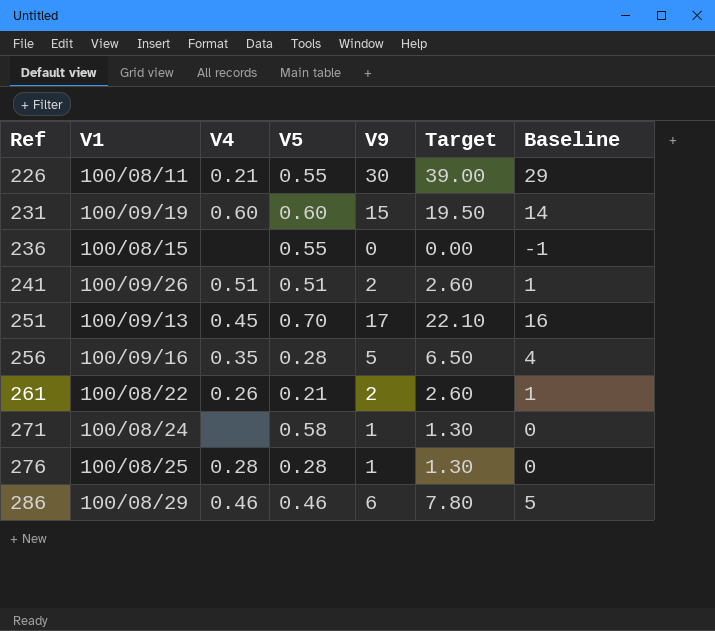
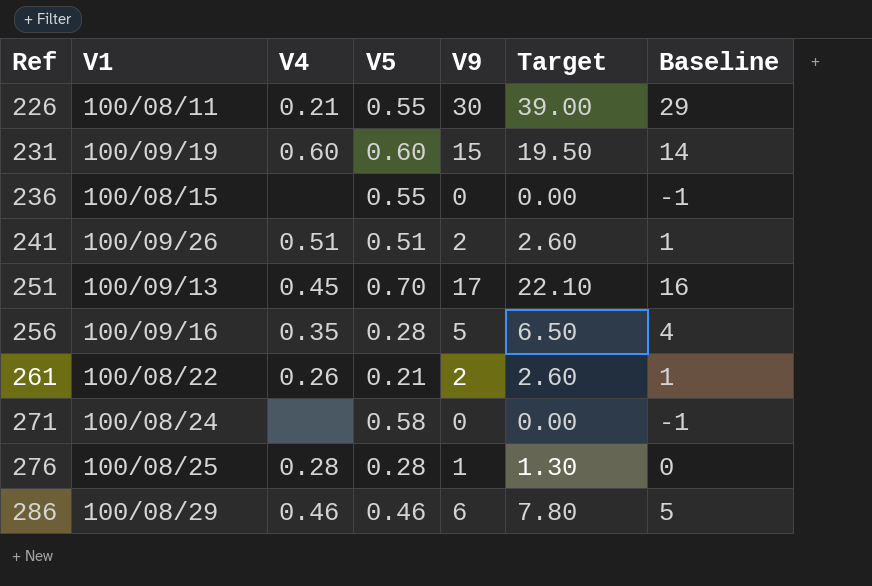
271 | V9: 1 -> 0
271 | Target: 1.30 -> 0.00
271 | Baseline: 0 -> -1

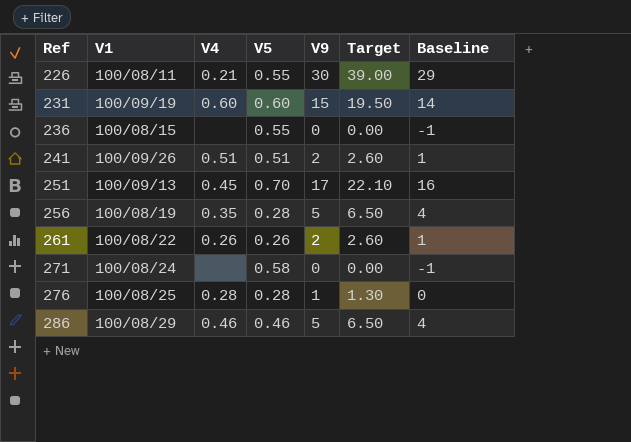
256 | V1: 100/09/16 -> 100/08/19
261 | V5: 0.21 -> 0.26
286 | V9: 6 -> 5
286 | Target: 7.80 -> 6.50
286 | Baseline: 5 -> 4

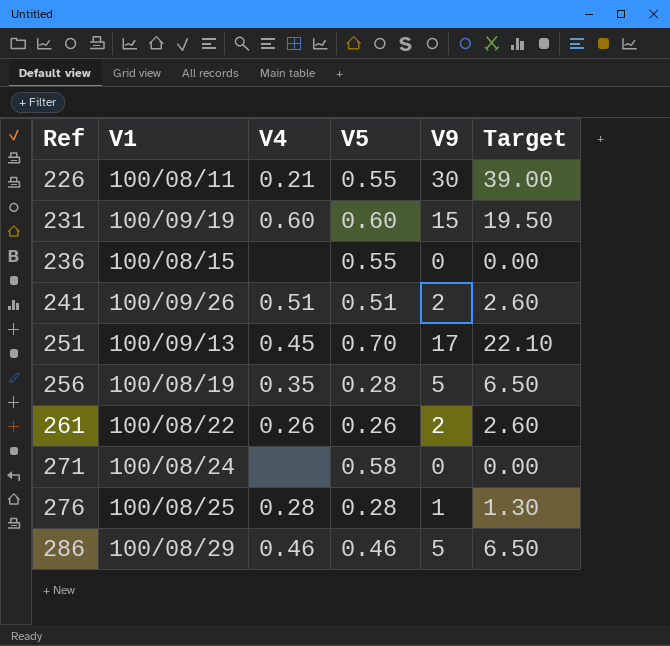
column Baseline | formula: [V9] - 1 -> none

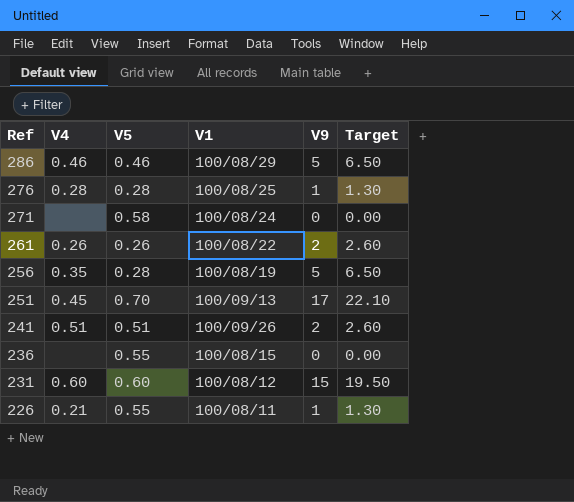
row order: Ref ascending -> Ref descending
column V1 | position: 2 -> 4
231 | V1: 100/09/19 -> 100/08/12
226 | V9: 30 -> 1
226 | Target: 39.00 -> 1.30

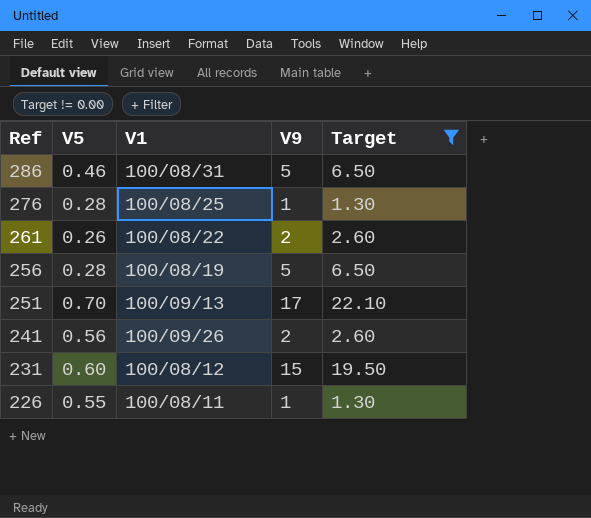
filter: none -> Target != 0.00
column V4 | position: 2 -> none
286 | V1: 100/08/29 -> 100/08/31
241 | V5: 0.51 -> 0.56

